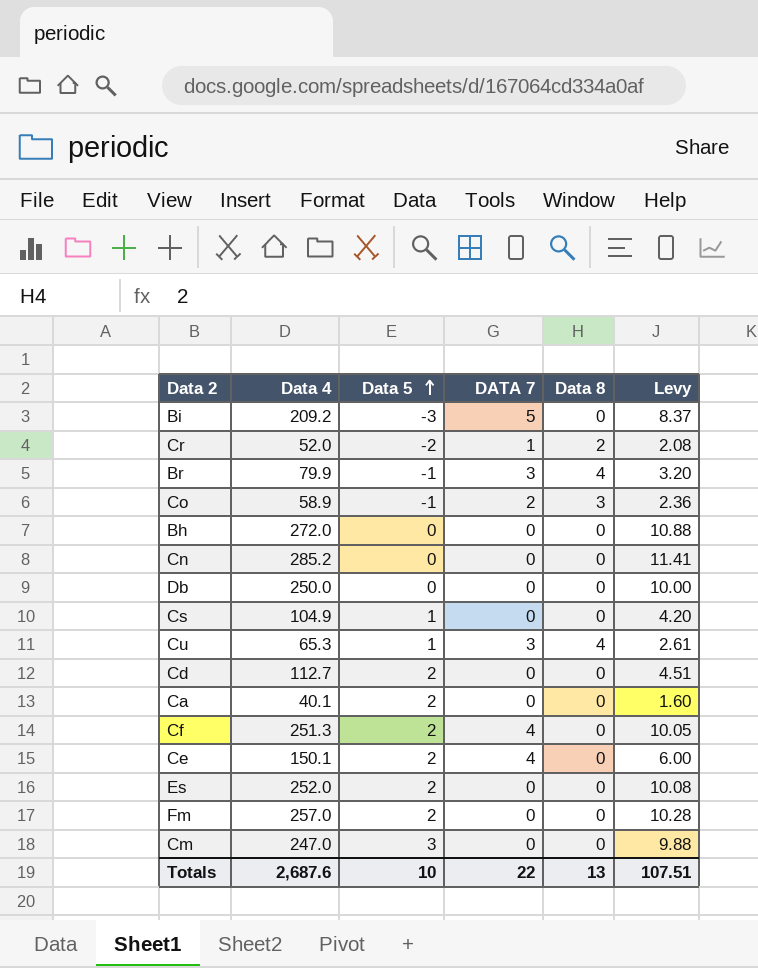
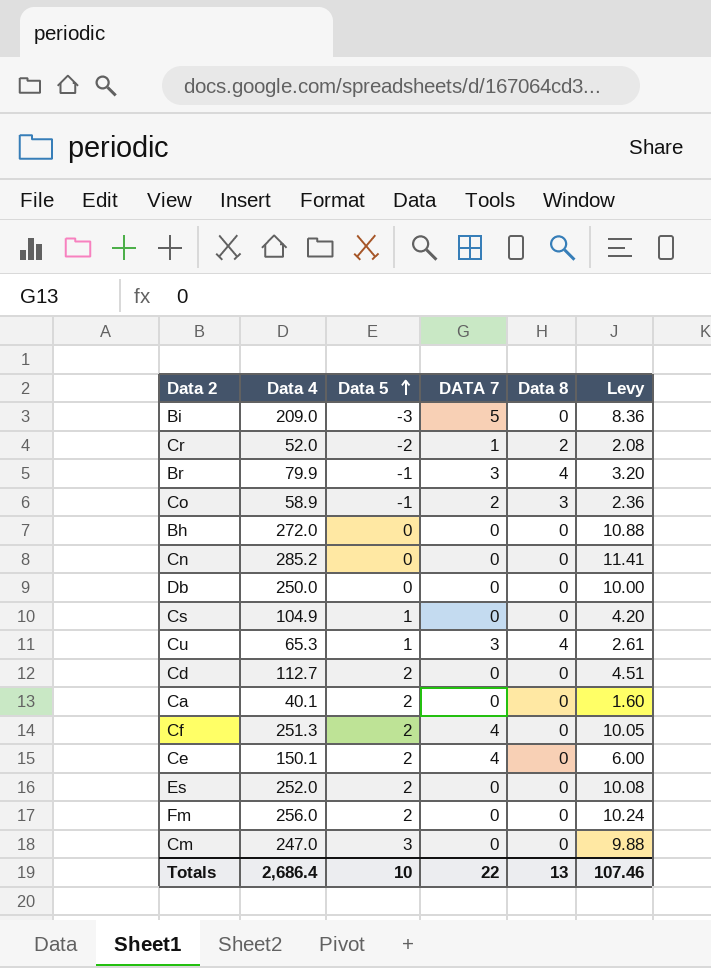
Bi | Data 4: 209.2 -> 209.0
Bi | Levy: 8.37 -> 8.36
Fm | Data 4: 257.0 -> 256.0
Fm | Levy: 10.28 -> 10.24
Totals | Data 4: 2,687.6 -> 2,686.4
Totals | Levy: 107.51 -> 107.46

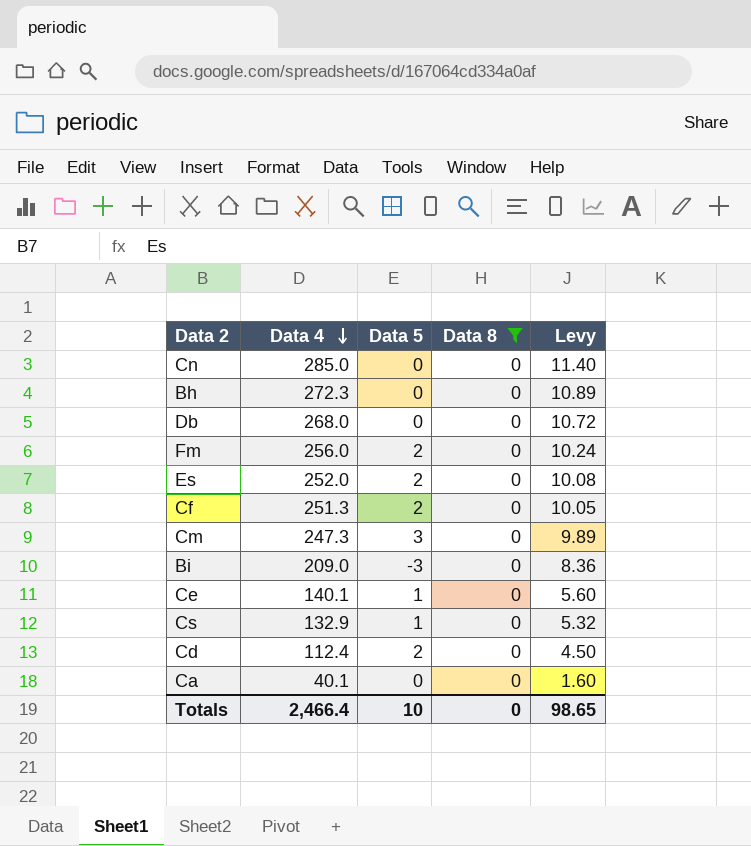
filter: none -> Data 8 = 0
row order: Data 5 ascending -> Data 4 descending
column DATA 7 | position: 4 -> none
Cn | Data 4: 285.2 -> 285.0
Cn | Levy: 11.41 -> 11.40
Bh | Data 4: 272.0 -> 272.3
Bh | Levy: 10.88 -> 10.89
Db | Data 4: 250.0 -> 268.0
Db | Levy: 10.00 -> 10.72
Cm | Data 4: 247.0 -> 247.3
Cm | Levy: 9.88 -> 9.89
Ce | Data 4: 150.1 -> 140.1
Ce | Data 5: 2 -> 1
Ce | Levy: 6.00 -> 5.60
Cs | Data 4: 104.9 -> 132.9
Cs | Levy: 4.20 -> 5.32
Cd | Data 4: 112.7 -> 112.4
Cd | Levy: 4.51 -> 4.50
Ca | Data 5: 2 -> 0
Totals | Data 4: 2,686.4 -> 2,466.4
Totals | Data 8: 13 -> 0
Totals | Levy: 107.46 -> 98.65

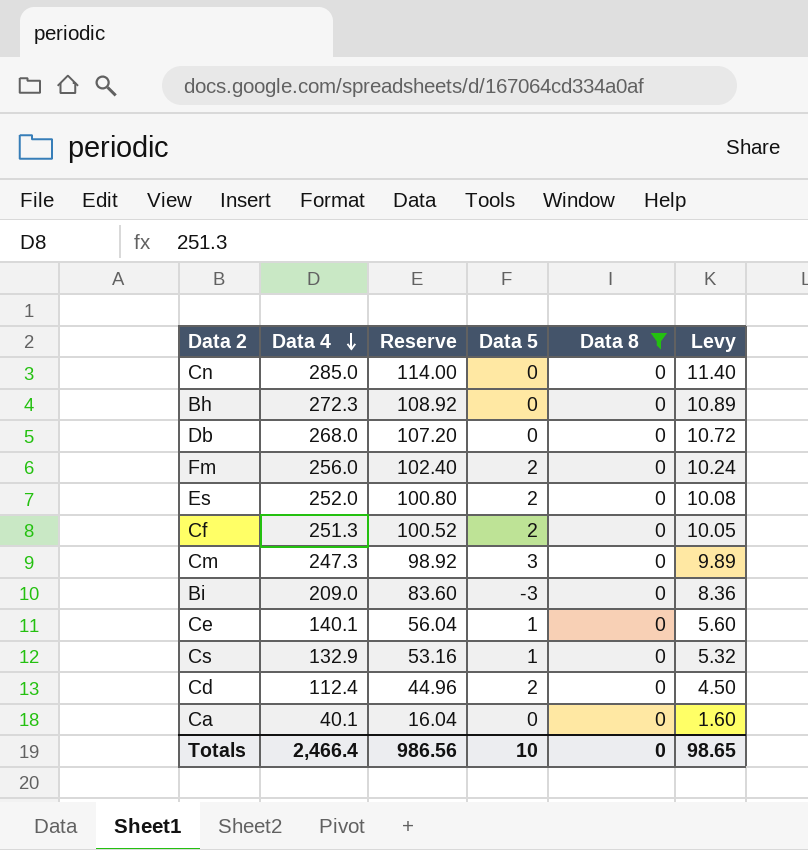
column Reserve | formula: none -> [Data 4] * 0.4

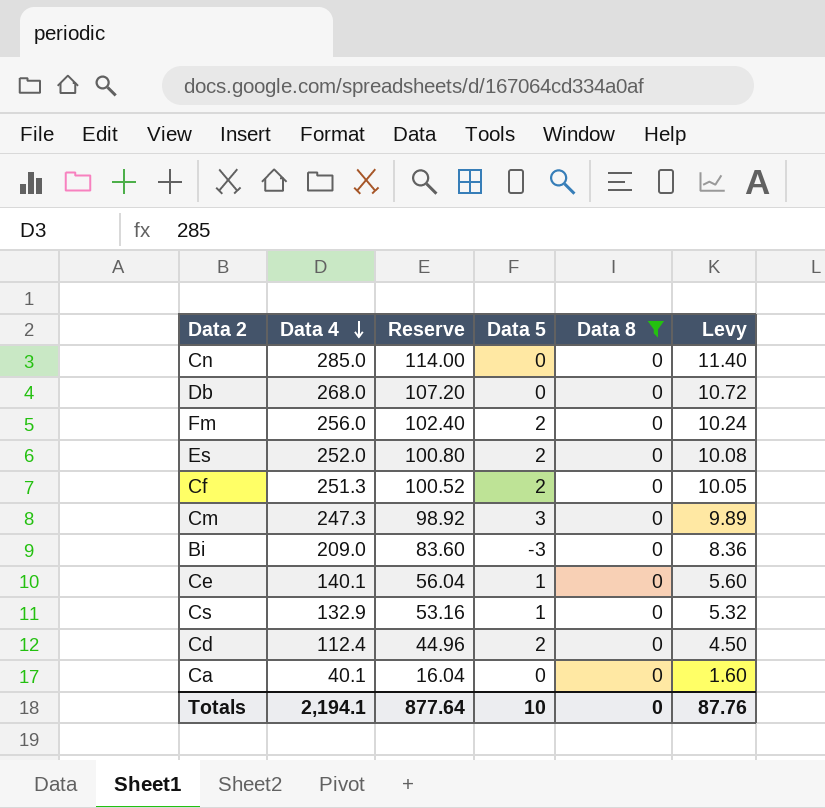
row Bh: 272.3 | 108.92 | 0 | 0 | 10.89 -> none
Totals | Data 4: 2,466.4 -> 2,194.1
Totals | Reserve: 986.56 -> 877.64
Totals | Levy: 98.65 -> 87.76

